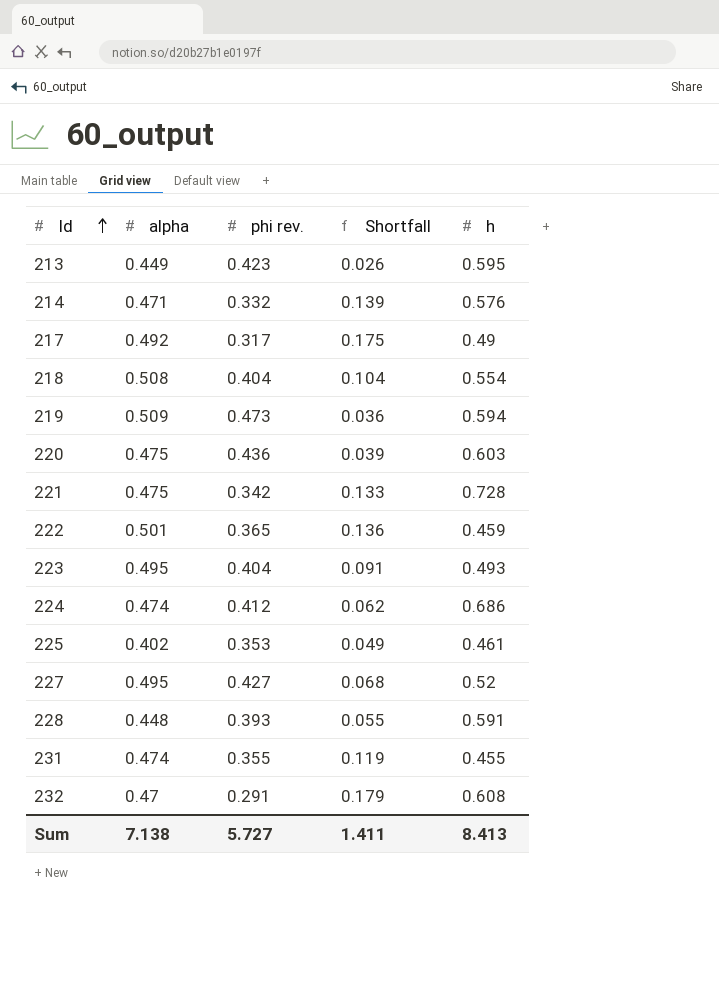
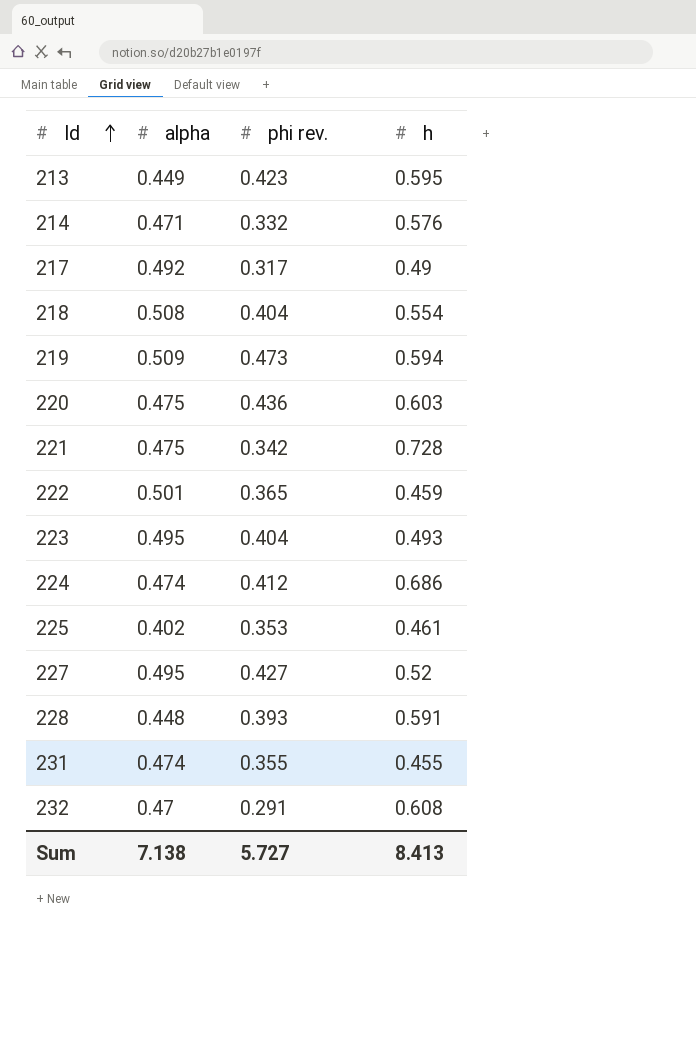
column Shortfall | formula: [alpha] - [phi rev.] -> none

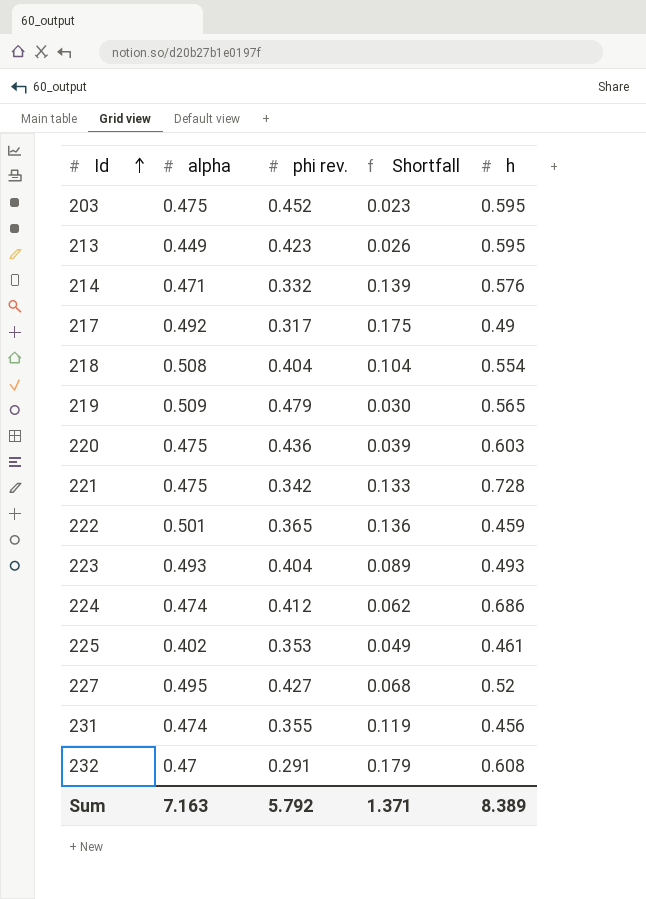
column Shortfall | formula: none -> [alpha] - [phi rev.]
row 228: 0.448 | 0.393 | 0.591 -> none
row 203: none -> 0.475 | 0.452 | 0.023 | 0.595
219 | phi rev.: 0.473 -> 0.479
219 | h: 0.594 -> 0.565
223 | alpha: 0.495 -> 0.493
231 | h: 0.455 -> 0.456
Sum | alpha: 7.138 -> 7.163
Sum | phi rev.: 5.727 -> 5.792
Sum | h: 8.413 -> 8.389

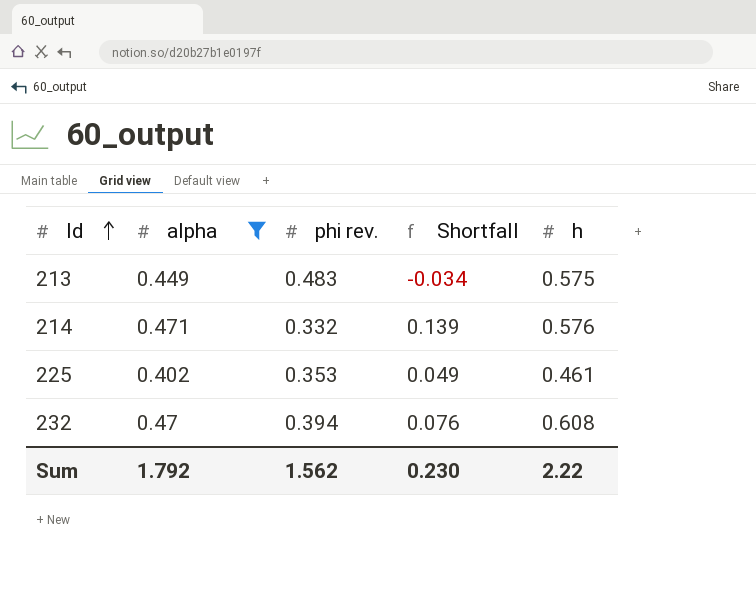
filter: none -> alpha <= 0.471
213 | phi rev.: 0.423 -> 0.483
213 | Shortfall: 0.026 -> -0.034
213 | h: 0.595 -> 0.575
232 | phi rev.: 0.291 -> 0.394
232 | Shortfall: 0.179 -> 0.076
Sum | alpha: 7.163 -> 1.792
Sum | phi rev.: 5.792 -> 1.562
Sum | Shortfall: 1.371 -> 0.230
Sum | h: 8.389 -> 2.22

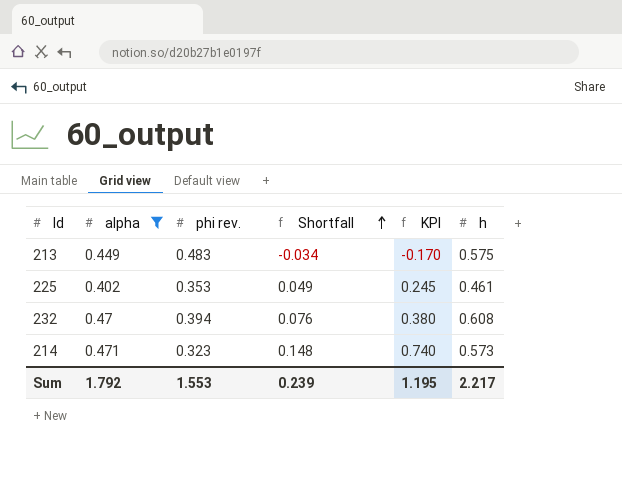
row order: Id ascending -> Shortfall ascending
column KPI | formula: none -> [Shortfall] * 5
214 | phi rev.: 0.332 -> 0.323
214 | Shortfall: 0.139 -> 0.148
214 | h: 0.576 -> 0.573
Sum | phi rev.: 1.562 -> 1.553
Sum | Shortfall: 0.230 -> 0.239
Sum | h: 2.22 -> 2.217

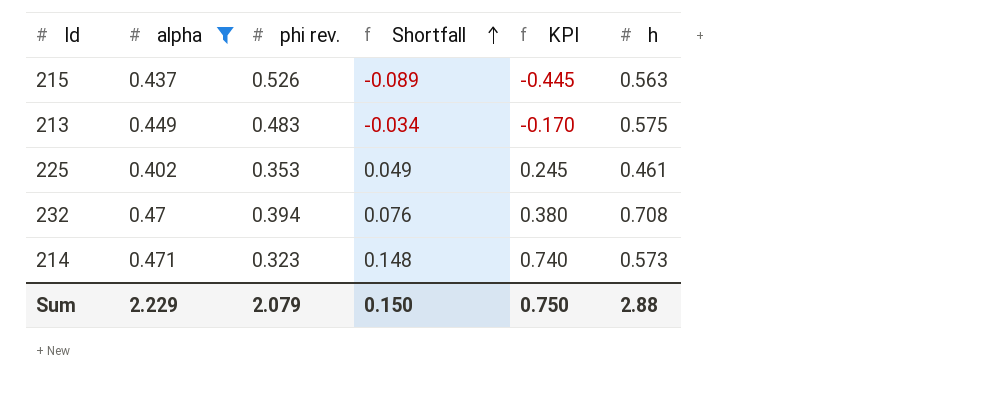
row 215: none -> 0.437 | 0.526 | -0.089 | -0.445 | 0.563
232 | h: 0.608 -> 0.708
Sum | alpha: 1.792 -> 2.229
Sum | phi rev.: 1.553 -> 2.079
Sum | Shortfall: 0.239 -> 0.150
Sum | KPI: 1.195 -> 0.750
Sum | h: 2.217 -> 2.88

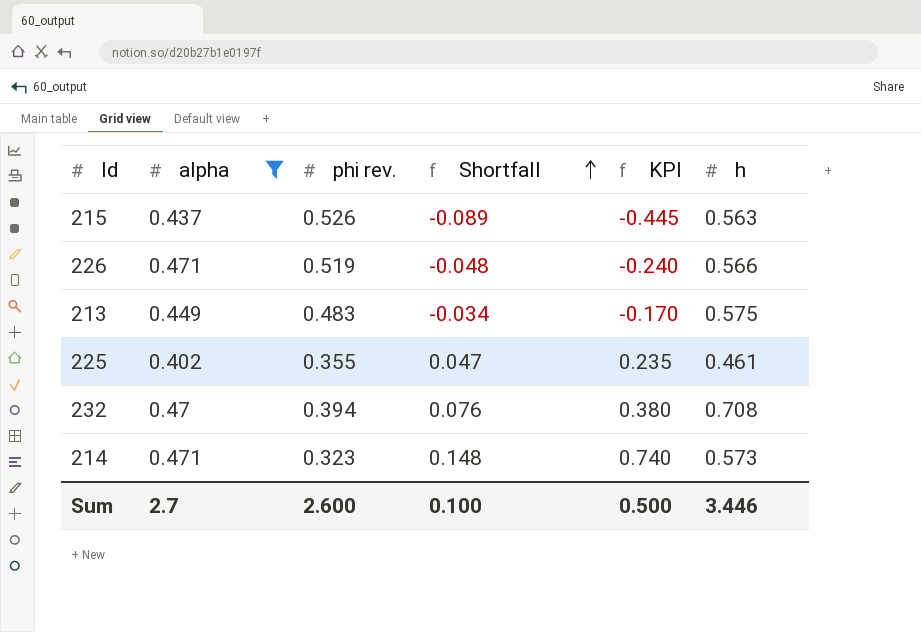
row 226: none -> 0.471 | 0.519 | -0.048 | -0.240 | 0.566
225 | phi rev.: 0.353 -> 0.355
225 | Shortfall: 0.049 -> 0.047
225 | KPI: 0.245 -> 0.235
Sum | alpha: 2.229 -> 2.7
Sum | phi rev.: 2.079 -> 2.600
Sum | Shortfall: 0.150 -> 0.100
Sum | KPI: 0.750 -> 0.500
Sum | h: 2.88 -> 3.446

